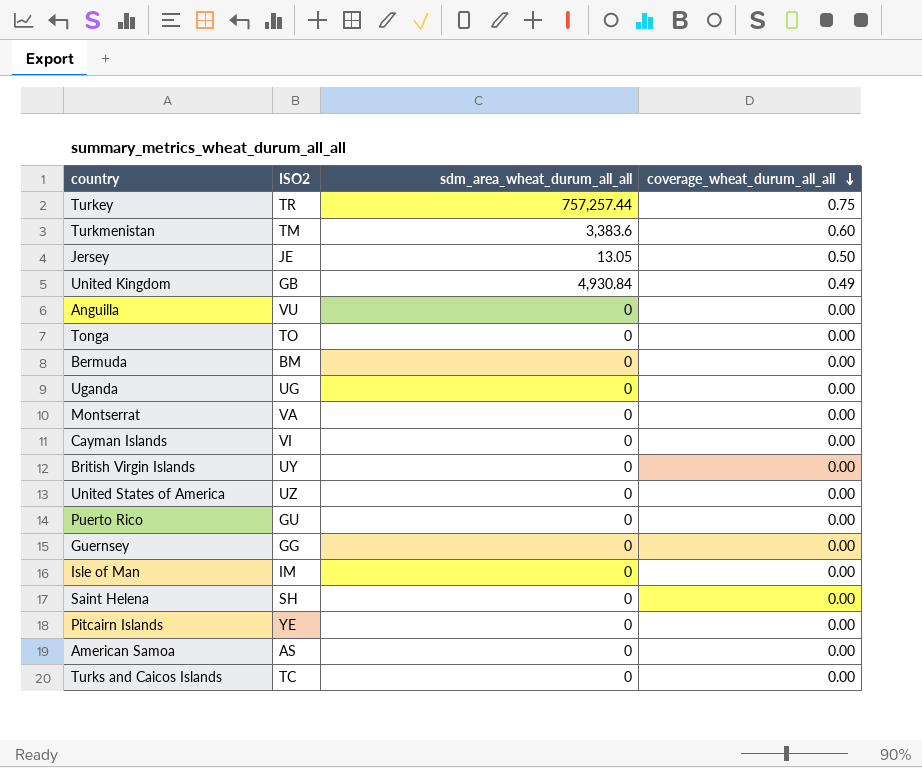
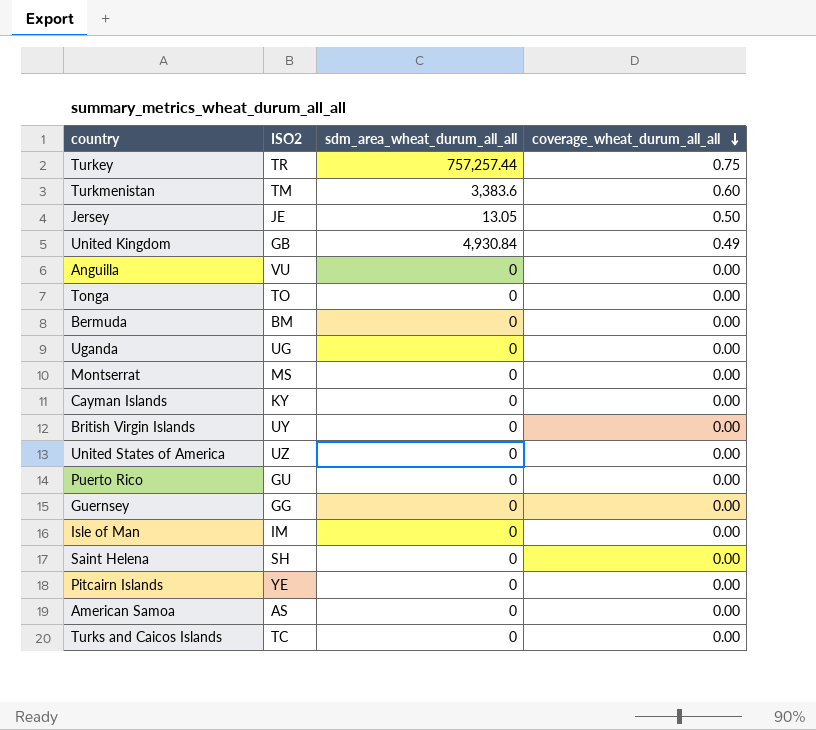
Montserrat | ISO2: VA -> MS
Cayman Islands | ISO2: VI -> KY

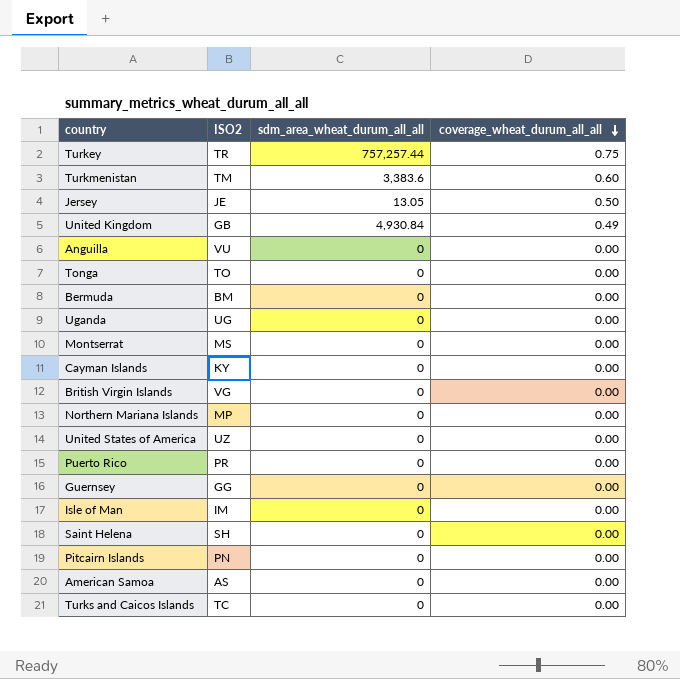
British Virgin Islands | ISO2: UY -> VG
row Northern Mariana Islands: none -> MP | 0 | 0.00
Puerto Rico | ISO2: GU -> PR
Pitcairn Islands | ISO2: YE -> PN

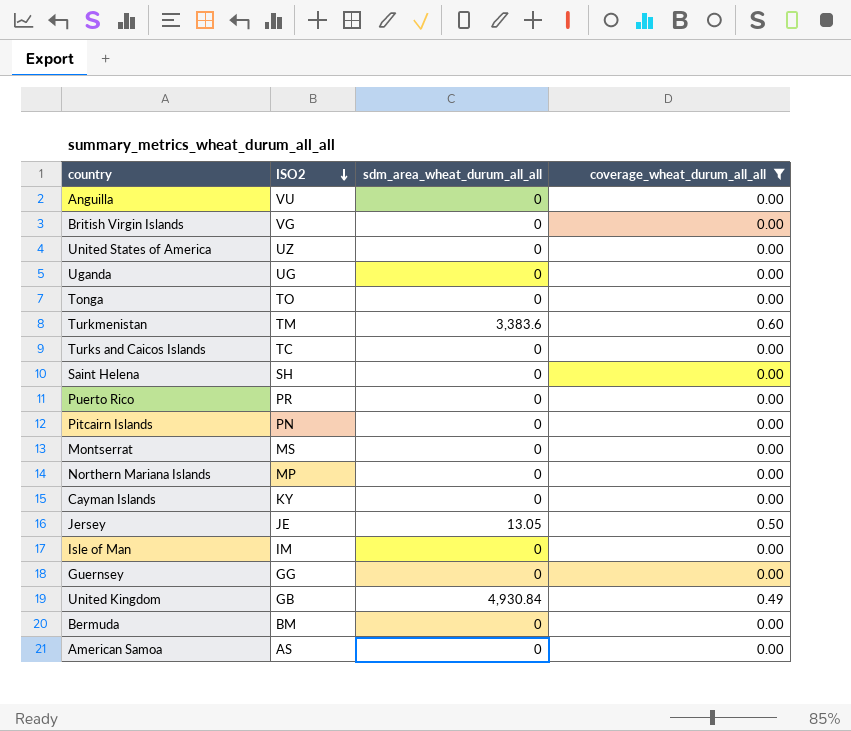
filter: none -> coverage_wheat_durum_all_all != 0.75
row order: coverage_wheat_durum_all_all descending -> ISO2 descending

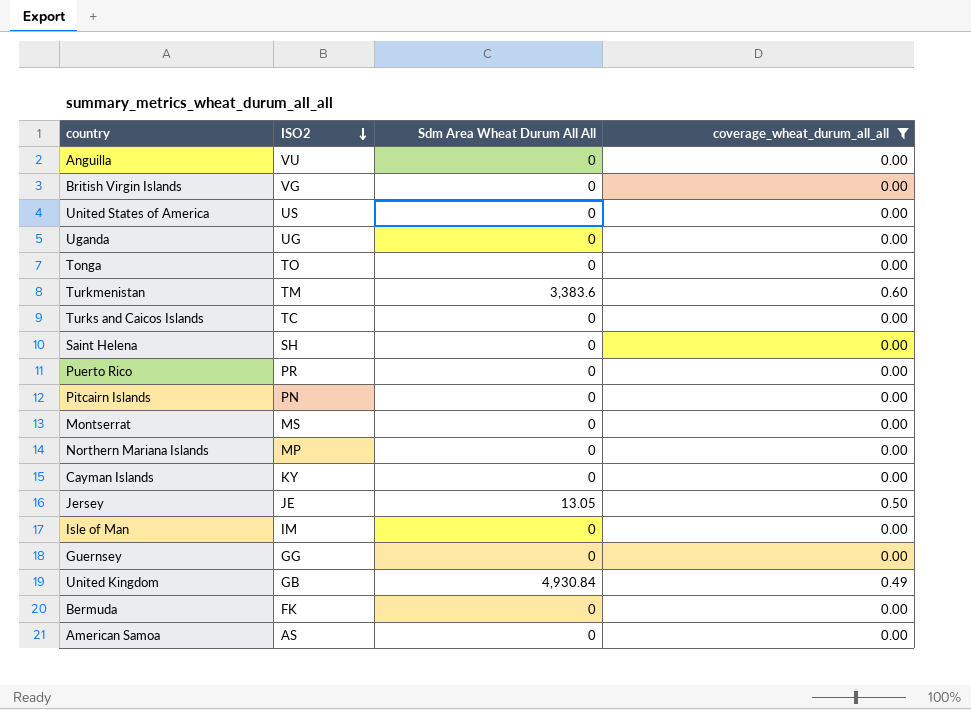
column name: sdm_area_wheat_durum_all_all -> Sdm Area Wheat Durum All All
United States of America | ISO2: UZ -> US
Bermuda | ISO2: BM -> FK

